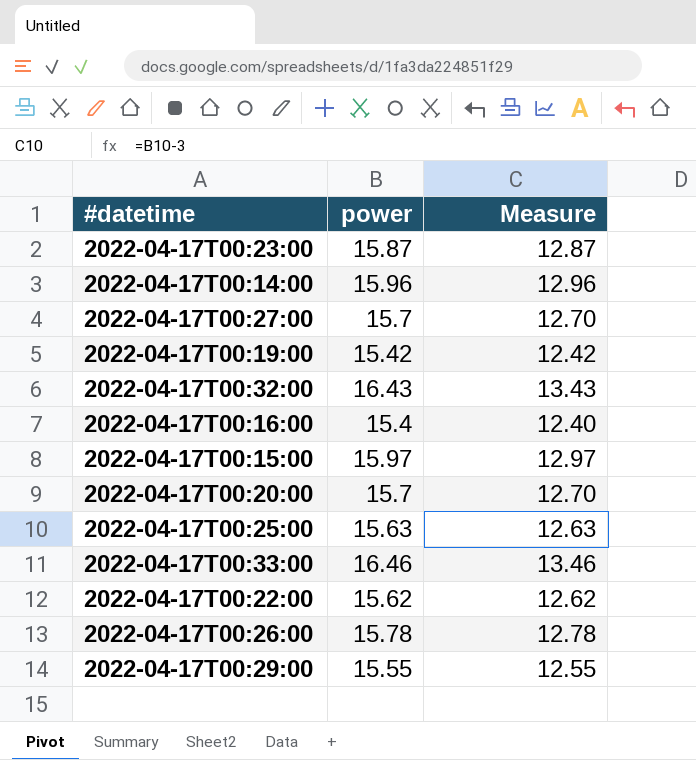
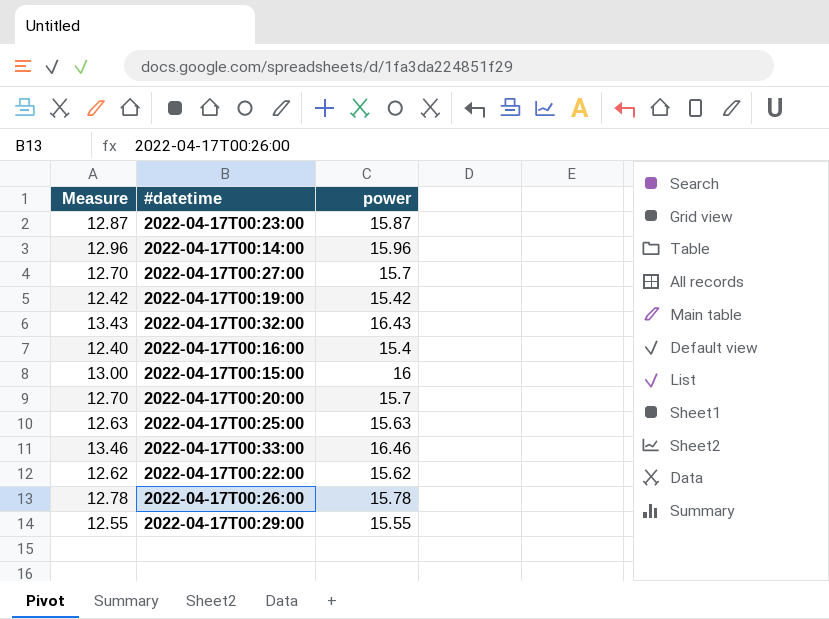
column Measure | position: 3 -> 1
2022-04-17T00:15:00 | Measure: 12.97 -> 13.00
2022-04-17T00:15:00 | power: 15.97 -> 16

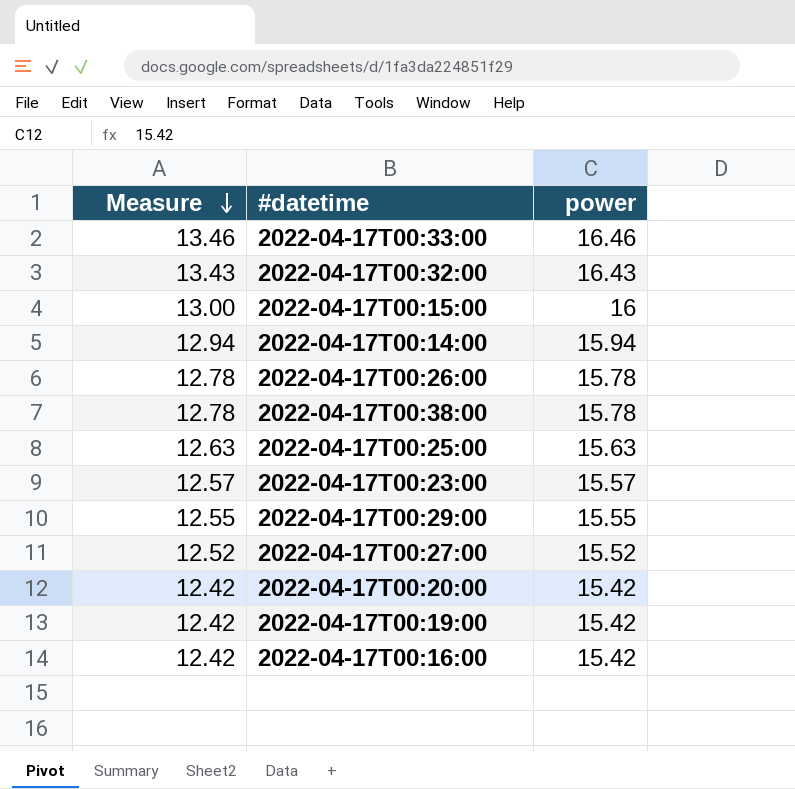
row order: none -> Measure descending
row 2022-04-17T00:22:00: 12.62 | 15.62 -> none
2022-04-17T00:14:00 | Measure: 12.96 -> 12.94
2022-04-17T00:14:00 | power: 15.96 -> 15.94
row 2022-04-17T00:38:00: none -> 12.78 | 15.78
2022-04-17T00:23:00 | Measure: 12.87 -> 12.57
2022-04-17T00:23:00 | power: 15.87 -> 15.57
2022-04-17T00:27:00 | Measure: 12.70 -> 12.52
2022-04-17T00:27:00 | power: 15.7 -> 15.52
2022-04-17T00:20:00 | Measure: 12.70 -> 12.42
2022-04-17T00:20:00 | power: 15.7 -> 15.42
2022-04-17T00:16:00 | Measure: 12.40 -> 12.42
2022-04-17T00:16:00 | power: 15.4 -> 15.42

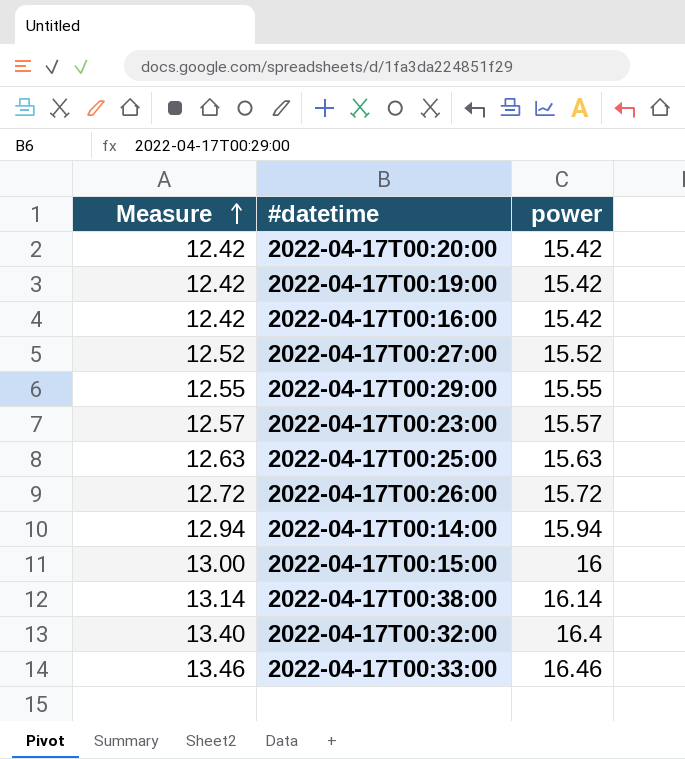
row order: Measure descending -> Measure ascending
2022-04-17T00:26:00 | Measure: 12.78 -> 12.72
2022-04-17T00:26:00 | power: 15.78 -> 15.72
2022-04-17T00:38:00 | Measure: 12.78 -> 13.14
2022-04-17T00:38:00 | power: 15.78 -> 16.14
2022-04-17T00:32:00 | Measure: 13.43 -> 13.40
2022-04-17T00:32:00 | power: 16.43 -> 16.4

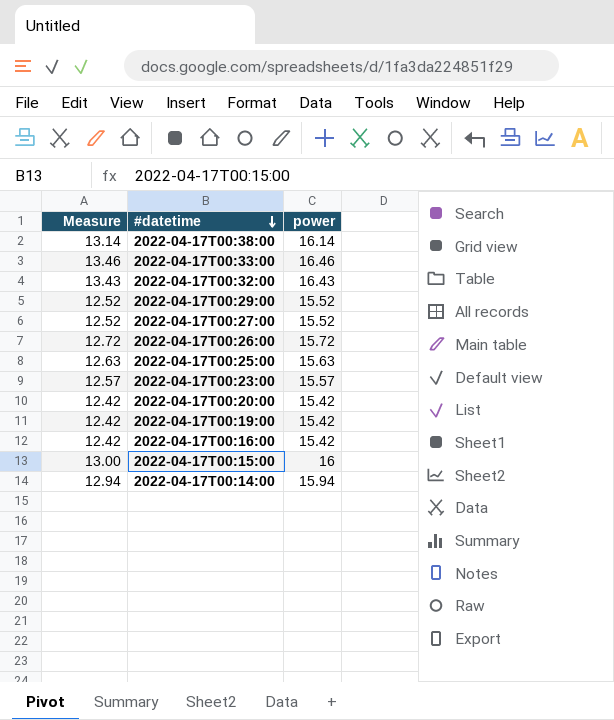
row order: Measure ascending -> #datetime descending
2022-04-17T00:32:00 | Measure: 13.40 -> 13.43
2022-04-17T00:32:00 | power: 16.4 -> 16.43
2022-04-17T00:29:00 | Measure: 12.55 -> 12.52
2022-04-17T00:29:00 | power: 15.55 -> 15.52

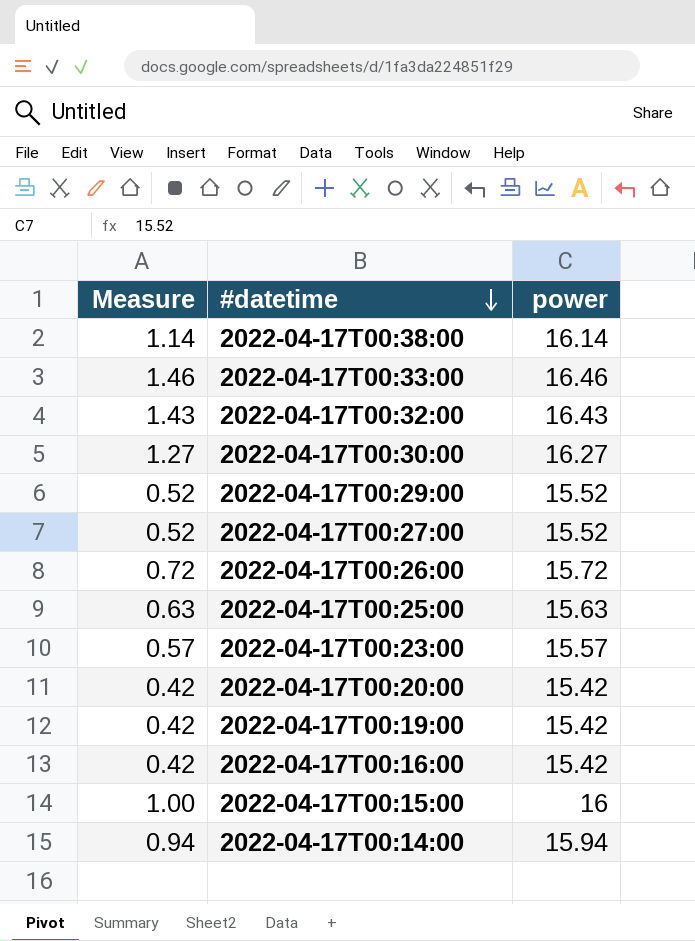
column Measure | formula: [power] - 3 -> [power] - 15
row 2022-04-17T00:30:00: none -> 1.27 | 16.27

